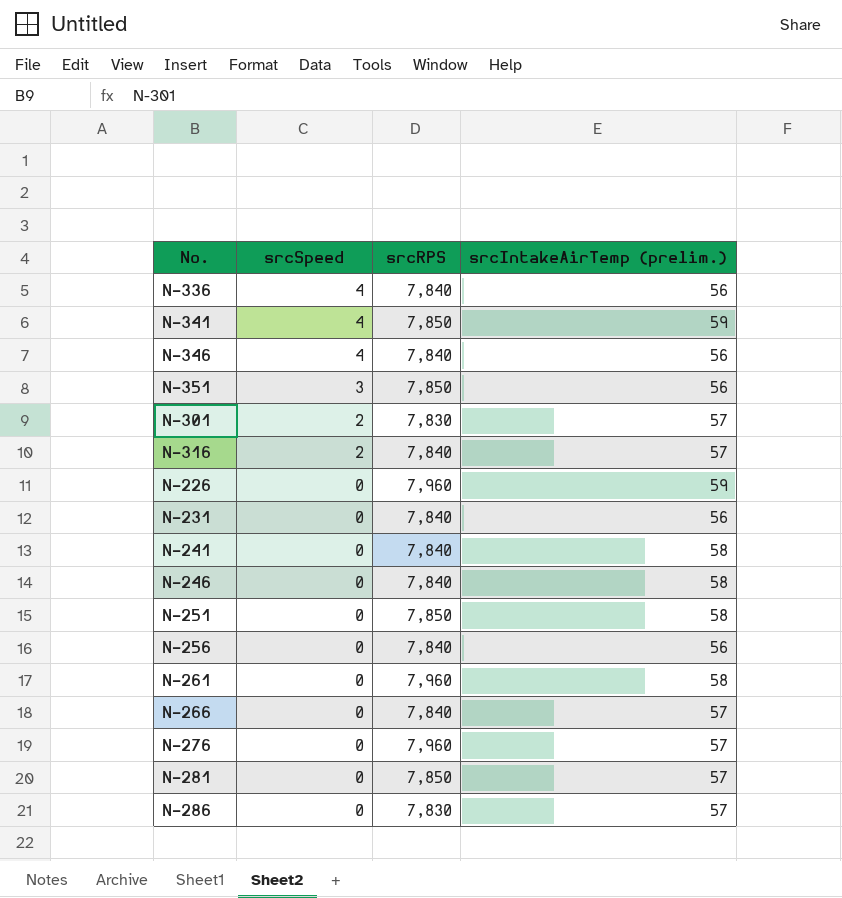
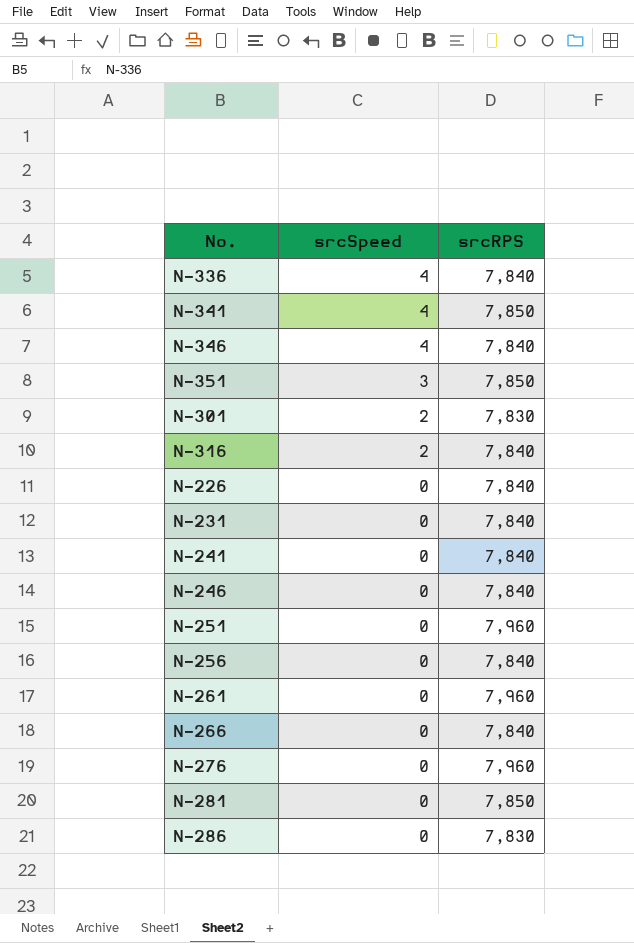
column srcIntakeAirTemp (prelim.) | position: 4 -> none
N-226 | srcRPS: 7,960 -> 7,840
N-251 | srcRPS: 7,850 -> 7,960

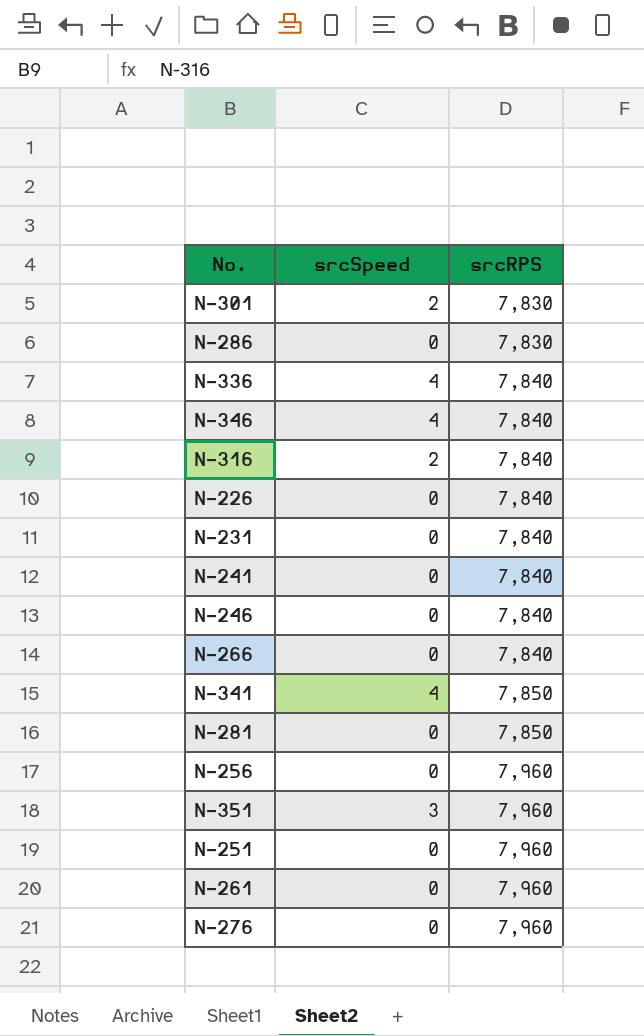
row order: srcSpeed descending -> srcRPS ascending
N-256 | srcRPS: 7,840 -> 7,960
N-351 | srcRPS: 7,850 -> 7,960

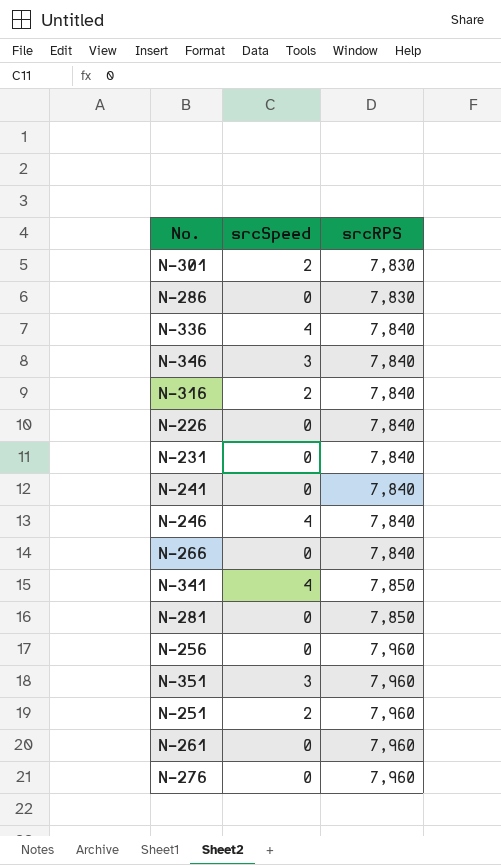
N-346 | srcSpeed: 4 -> 3
N-246 | srcSpeed: 0 -> 4
N-251 | srcSpeed: 0 -> 2

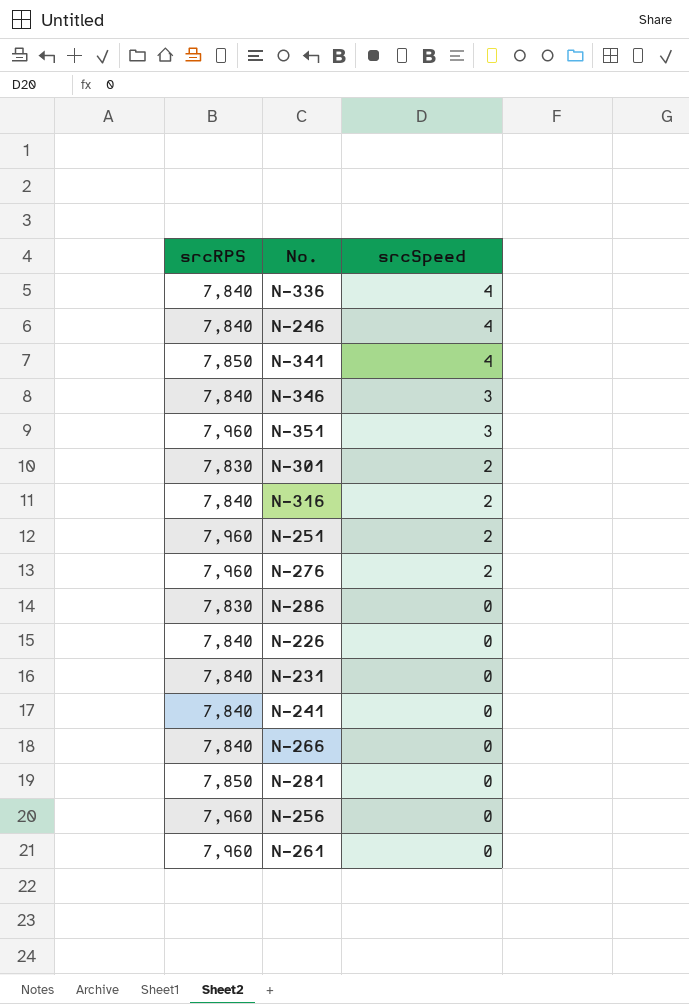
row order: srcRPS ascending -> srcSpeed descending
column srcRPS | position: 3 -> 1
N-276 | srcSpeed: 0 -> 2

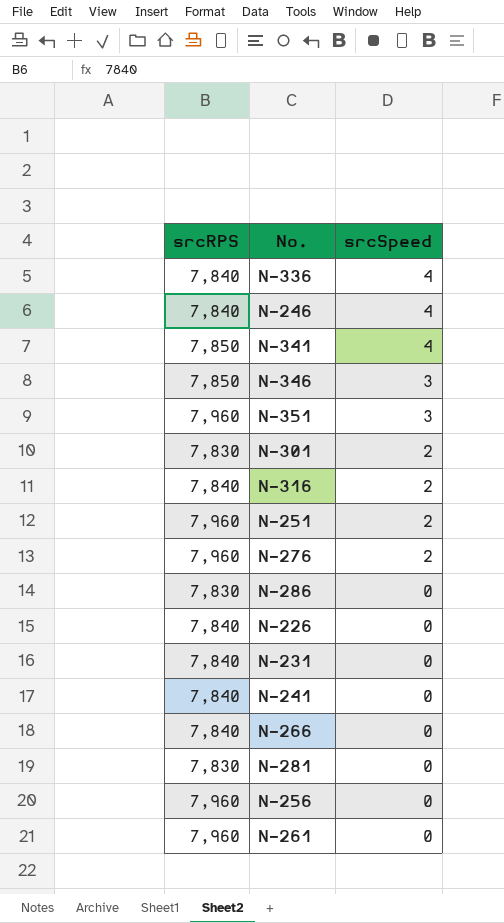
N-346 | srcRPS: 7,840 -> 7,850
N-281 | srcRPS: 7,850 -> 7,830

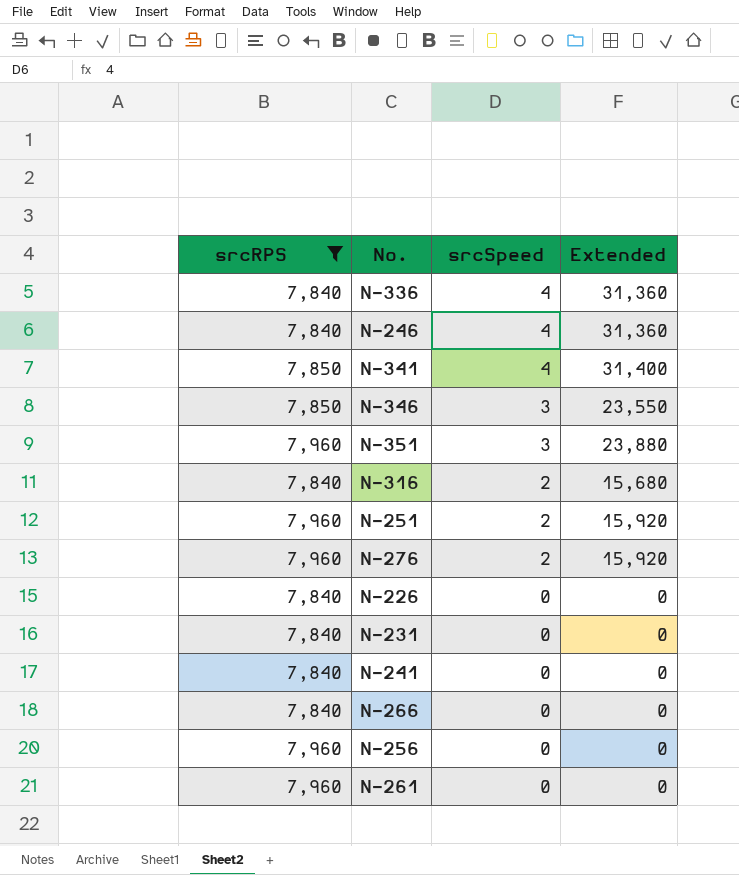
filter: none -> srcRPS != 7,830
column Extended | formula: none -> [srcRPS] * [srcSpeed]

